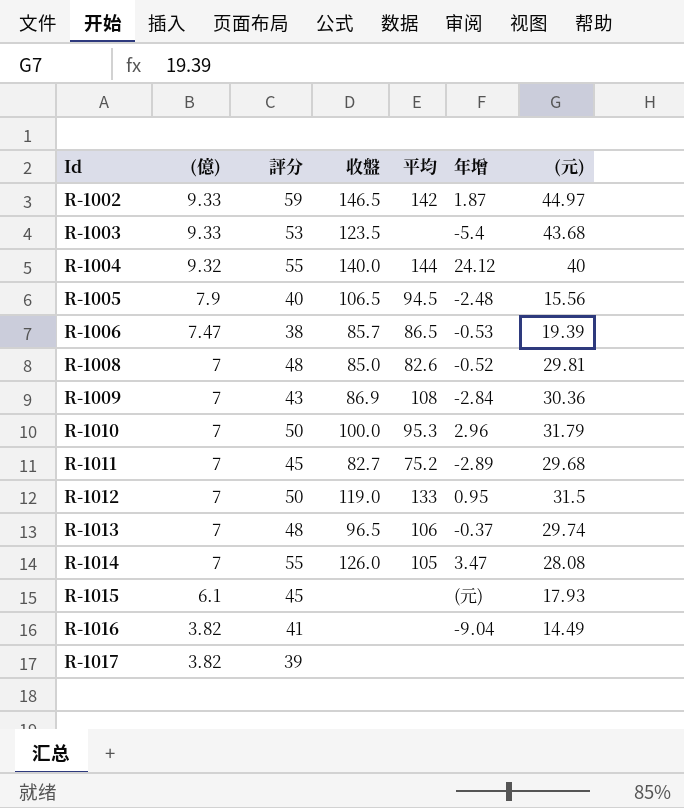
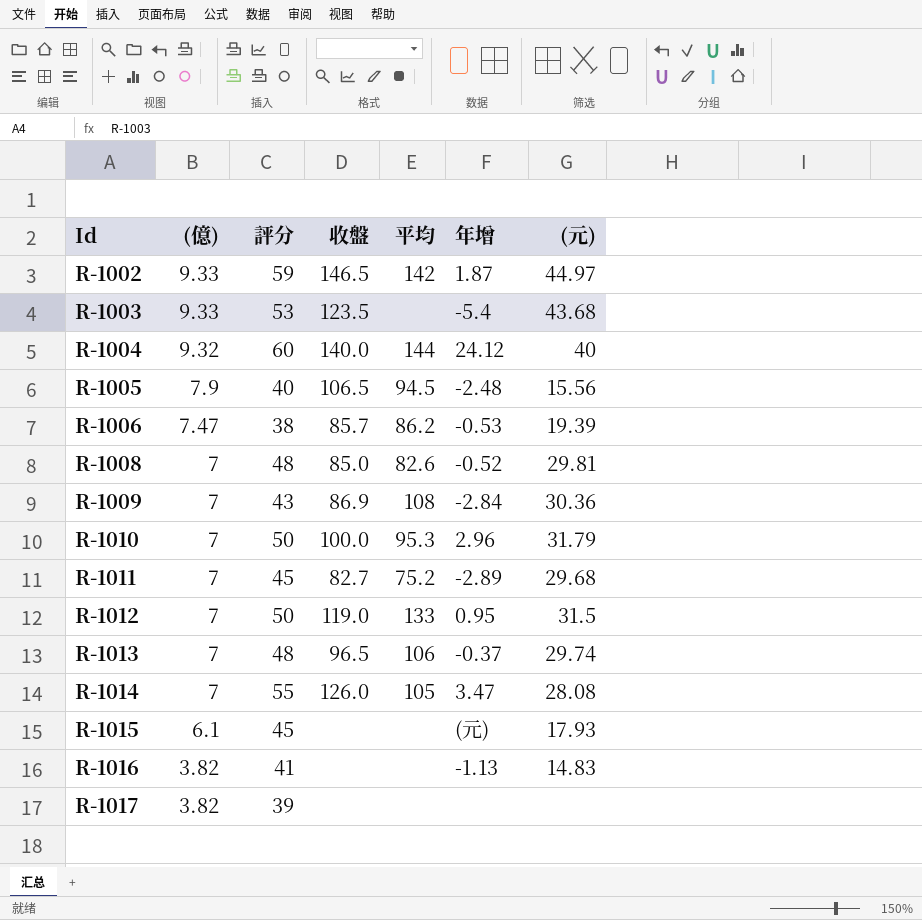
R-1004 | 評分: 55 -> 60
R-1006 | 平均: 86.5 -> 86.2
R-1016 | 年增: -9.04 -> -1.13
R-1016 | (元): 14.49 -> 14.83

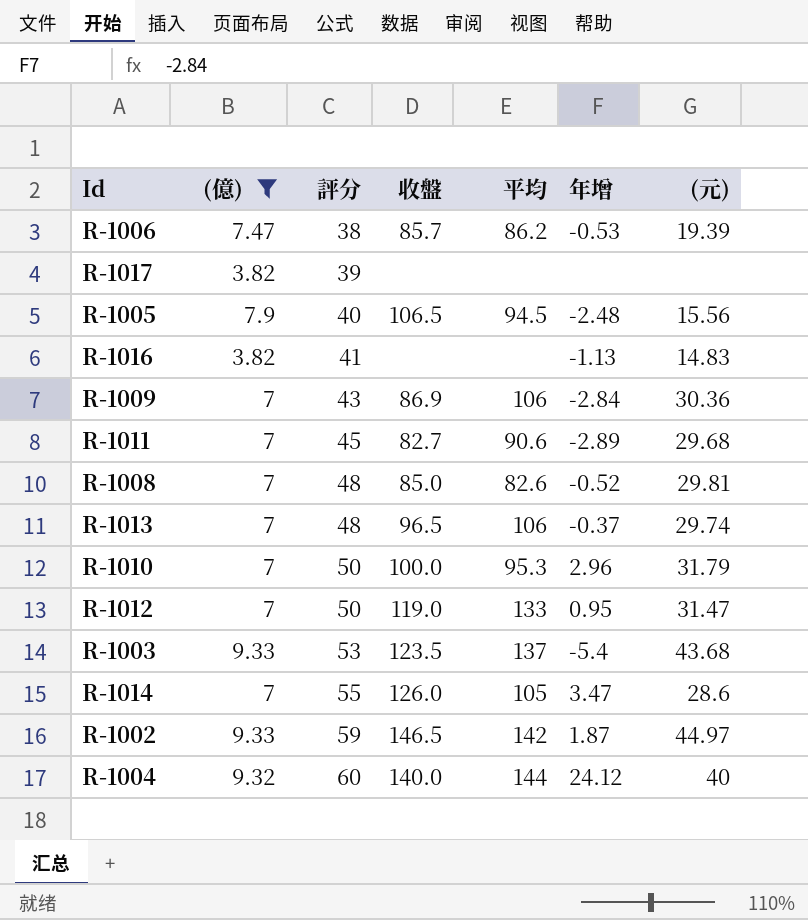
filter: none -> (億) != 6.1
row order: Id ascending -> 評分 ascending
R-1009 | 平均: 108 -> 106
R-1011 | 平均: 75.2 -> 90.6
R-1012 | (元): 31.5 -> 31.47
R-1003 | 平均: none -> 137
R-1014 | (元): 28.08 -> 28.6

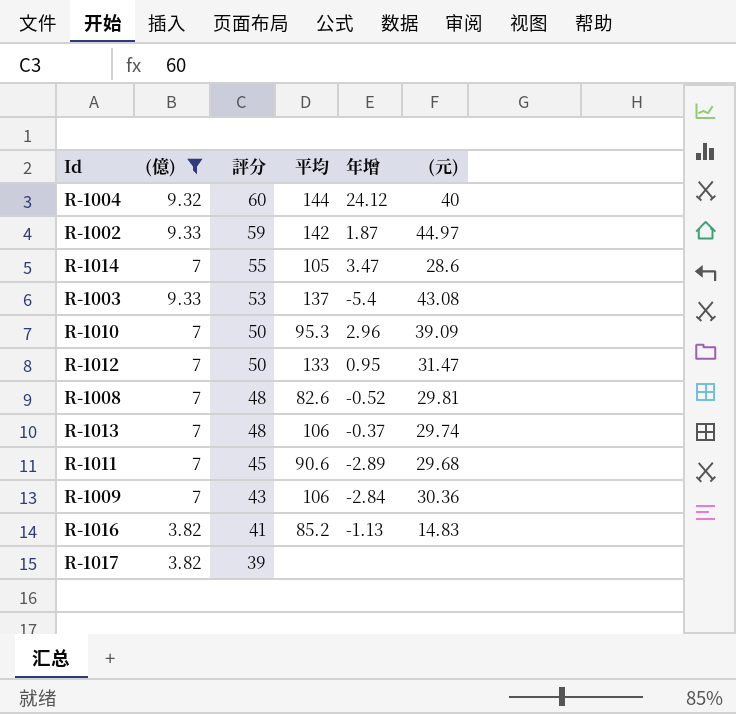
row order: 評分 ascending -> 評分 descending
column 收盤 | position: 4 -> none
row R-1006: 7.47 | 38 | 85.7 | 86.2 | -0.53 | 19.39 -> none
row R-1005: 7.9 | 40 | 106.5 | 94.5 | -2.48 | 15.56 -> none
R-1003 | (元): 43.68 -> 43.08
R-1010 | (元): 31.79 -> 39.09
R-1016 | 平均: none -> 85.2

